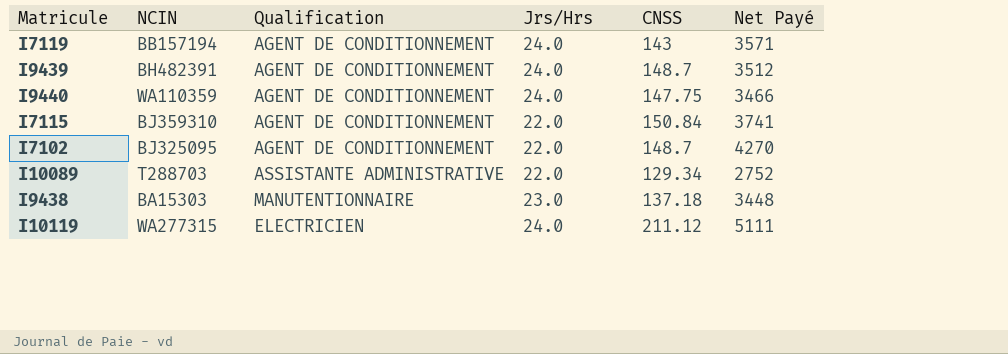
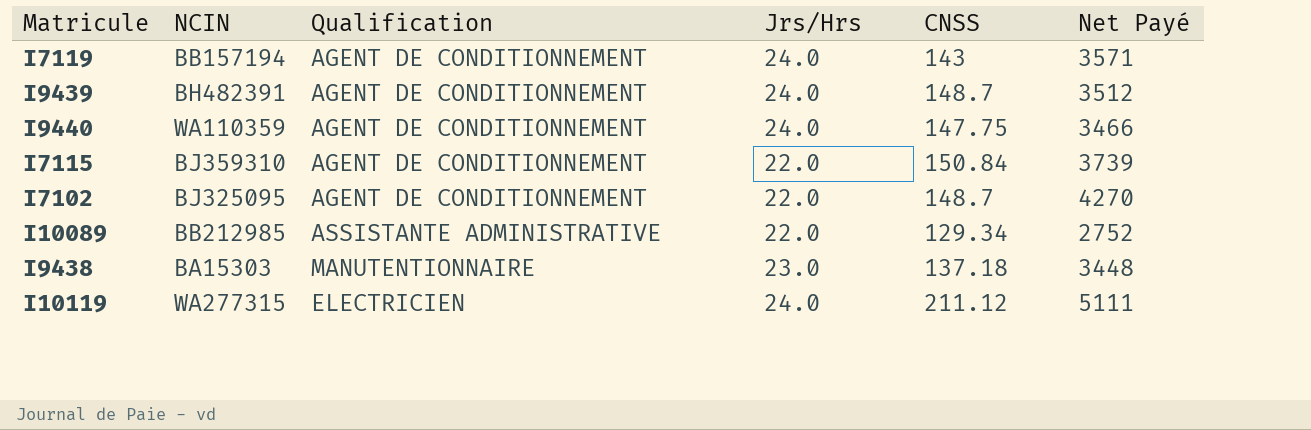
I7115 | Net Payé: 3741 -> 3739
I10089 | NCIN: T288703 -> BB212985

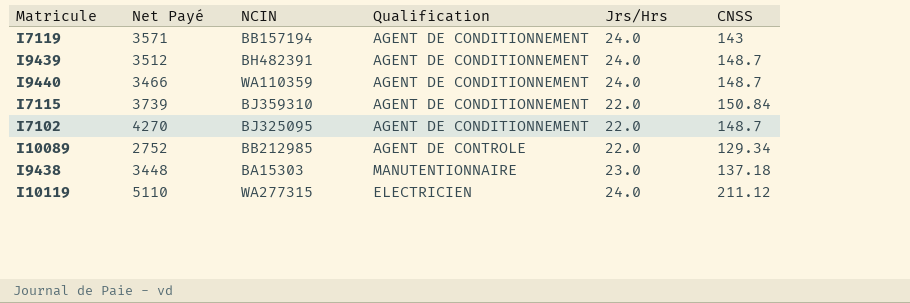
column Net Payé | position: 6 -> 2
I9440 | CNSS: 147.75 -> 148.7
I10089 | Qualification: ASSISTANTE ADMINISTRATIVE -> AGENT DE CONTROLE
I10119 | Net Payé: 5111 -> 5110

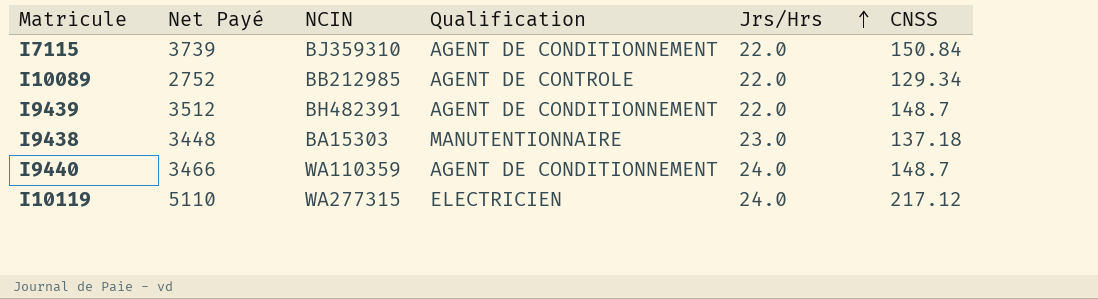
row order: none -> Jrs/Hrs ascending
row I7119: 3571 | BB157194 | AGENT DE CONDITIONNEMENT | 24.0 | 143 -> none
row I7102: 4270 | BJ325095 | AGENT DE CONDITIONNEMENT | 22.0 | 148.7 -> none
I9439 | Jrs/Hrs: 24.0 -> 22.0
I10119 | CNSS: 211.12 -> 217.12

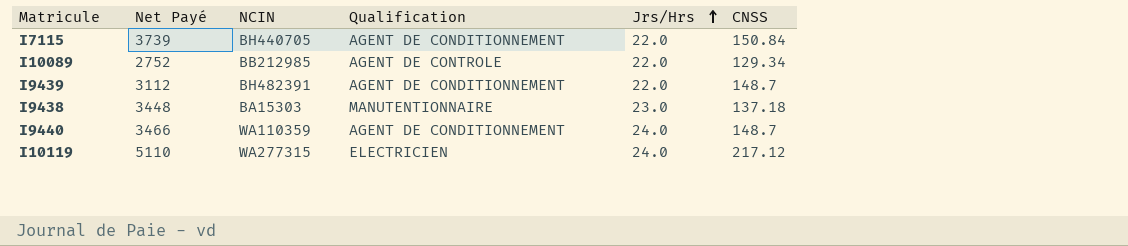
I7115 | NCIN: BJ359310 -> BH440705
I9439 | Net Payé: 3512 -> 3112

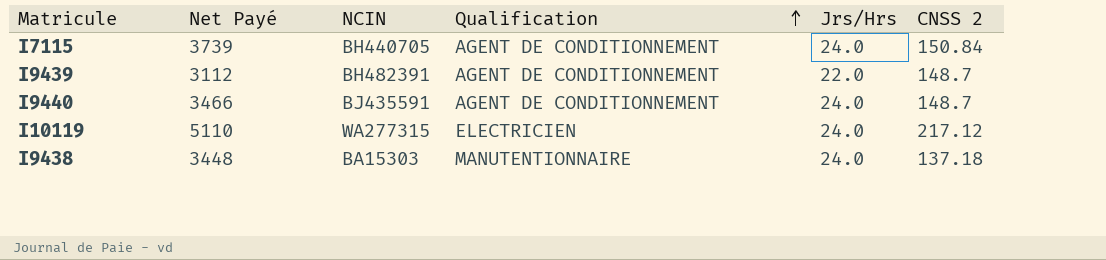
row order: Jrs/Hrs ascending -> Qualification ascending
column name: CNSS -> CNSS 2
row I10089: 2752 | BB212985 | AGENT DE CONTROLE | 22.0 | 129.34 -> none
I7115 | Jrs/Hrs: 22.0 -> 24.0
I9440 | NCIN: WA110359 -> BJ435591
I9438 | Jrs/Hrs: 23.0 -> 24.0

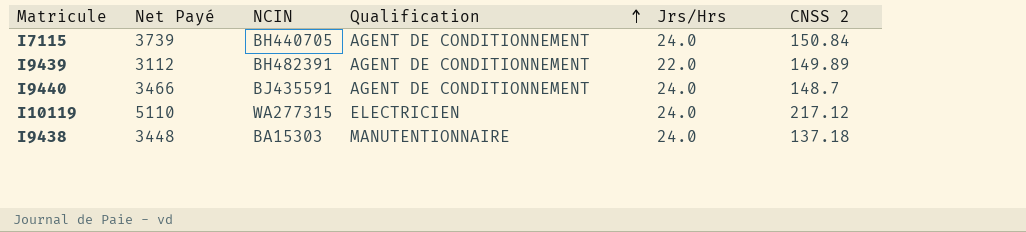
I9439 | CNSS 2: 148.7 -> 149.89

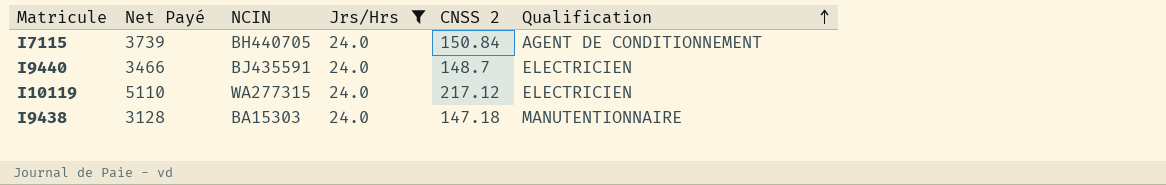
filter: none -> Jrs/Hrs = 24.0
column Qualification | position: 4 -> 6
I9440 | Qualification: AGENT DE CONDITIONNEMENT -> ELECTRICIEN
I9438 | Net Payé: 3448 -> 3128
I9438 | CNSS 2: 137.18 -> 147.18

